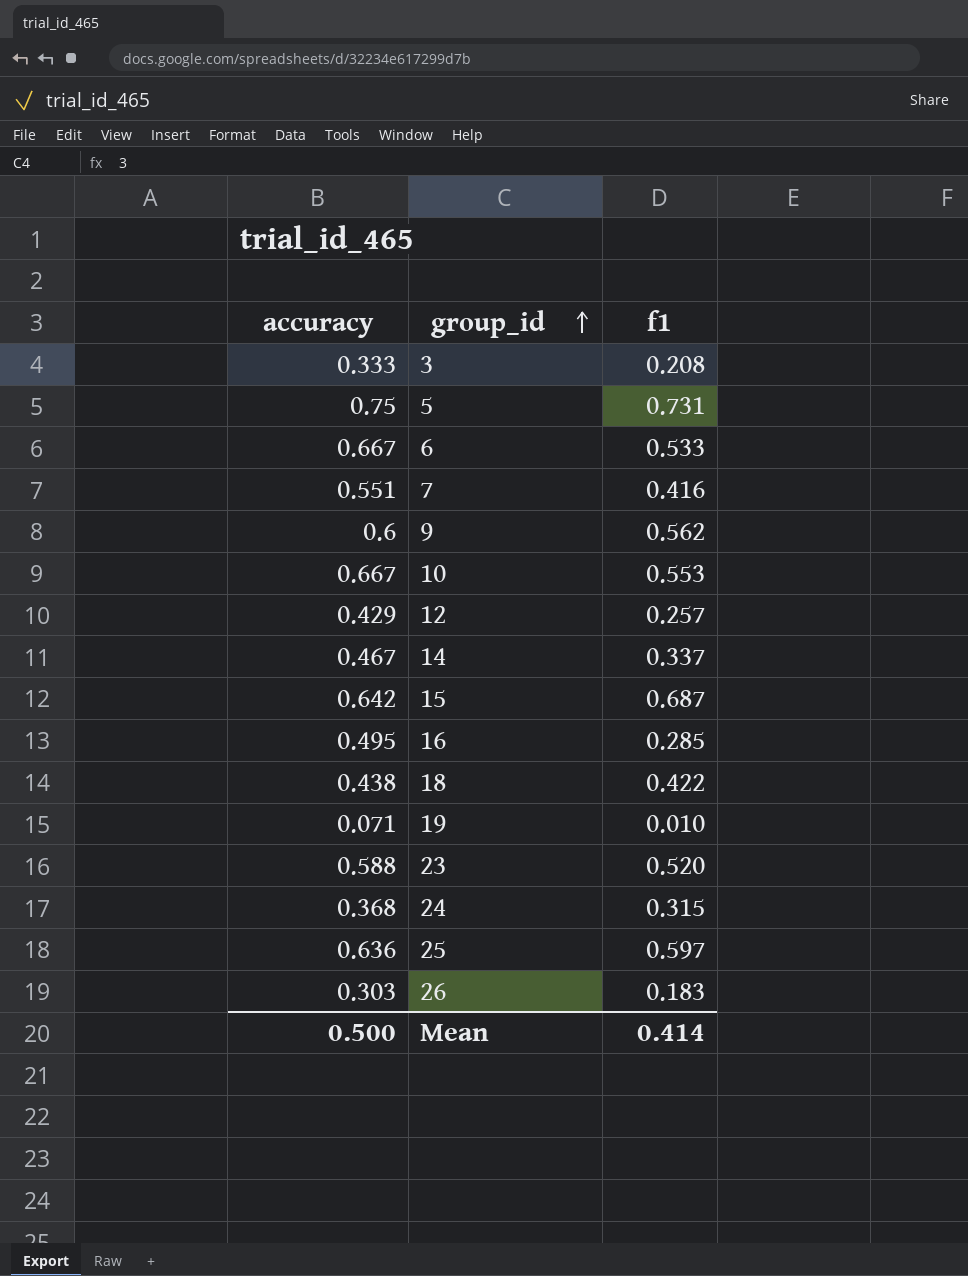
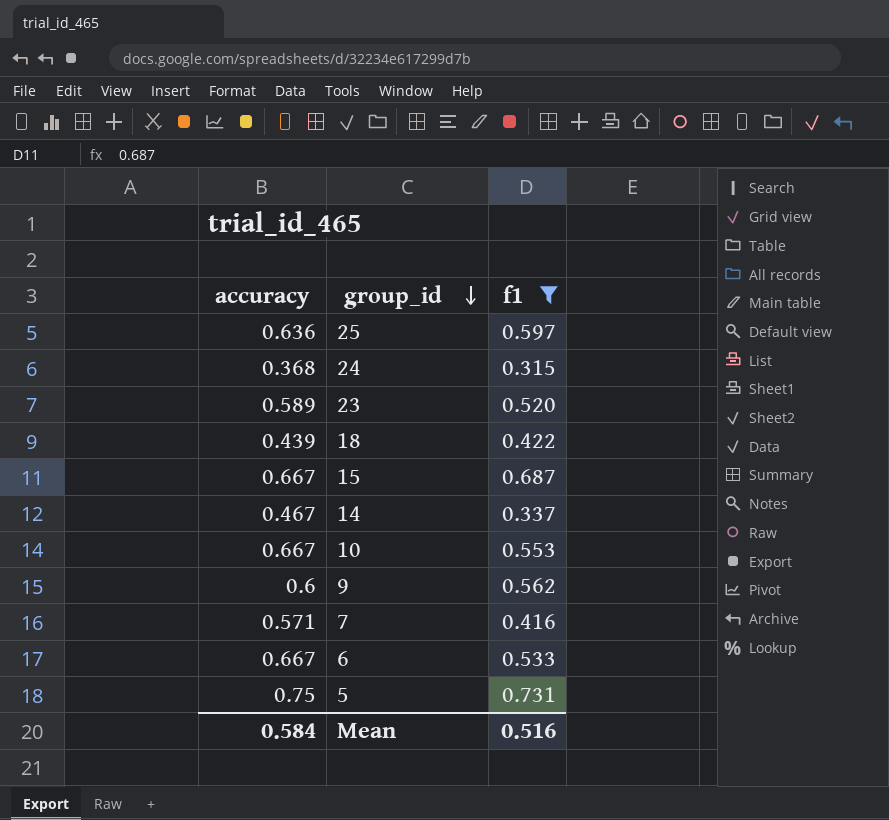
filter: none -> f1 >= 0.315
row order: group_id ascending -> group_id descending
23 | accuracy: 0.588 -> 0.589
18 | accuracy: 0.438 -> 0.439
15 | accuracy: 0.642 -> 0.667
7 | accuracy: 0.551 -> 0.571
Mean | accuracy: 0.500 -> 0.584
Mean | f1: 0.414 -> 0.516

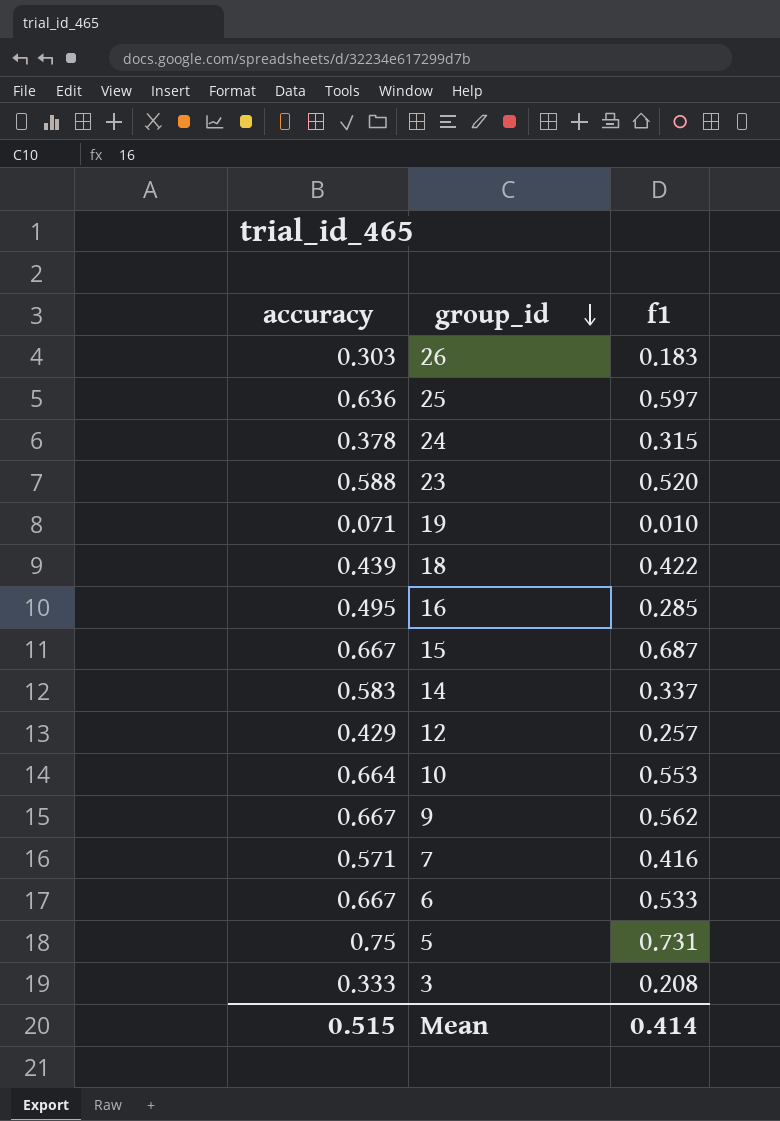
filter: f1 >= 0.315 -> none
24 | accuracy: 0.368 -> 0.378
23 | accuracy: 0.589 -> 0.588
14 | accuracy: 0.467 -> 0.583
10 | accuracy: 0.667 -> 0.664
9 | accuracy: 0.6 -> 0.667
Mean | accuracy: 0.584 -> 0.515
Mean | f1: 0.516 -> 0.414

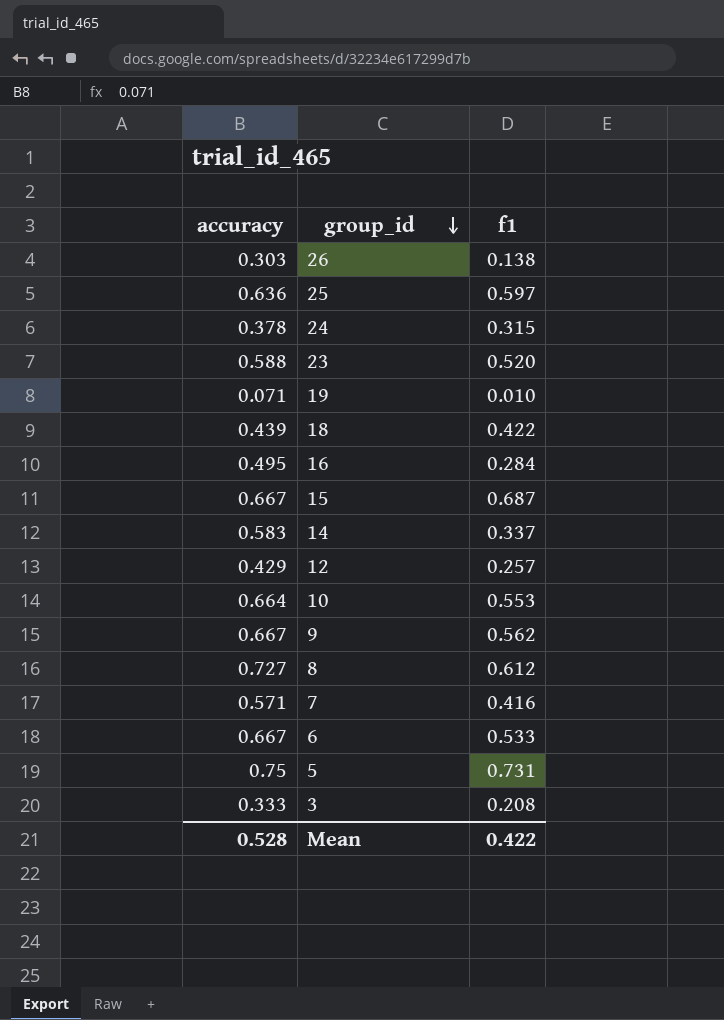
26 | f1: 0.183 -> 0.138
16 | f1: 0.285 -> 0.284
row 8: none -> 0.727 | 0.612
Mean | accuracy: 0.515 -> 0.528
Mean | f1: 0.414 -> 0.422

